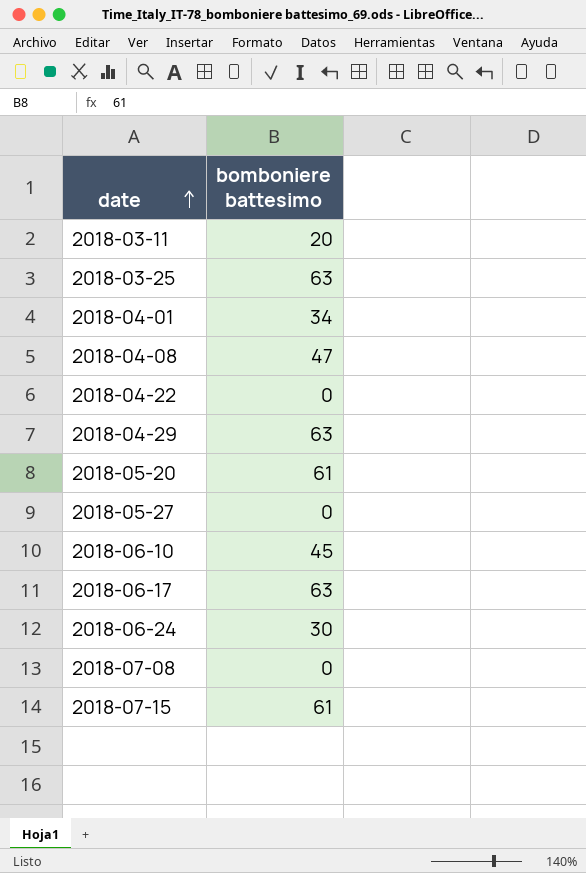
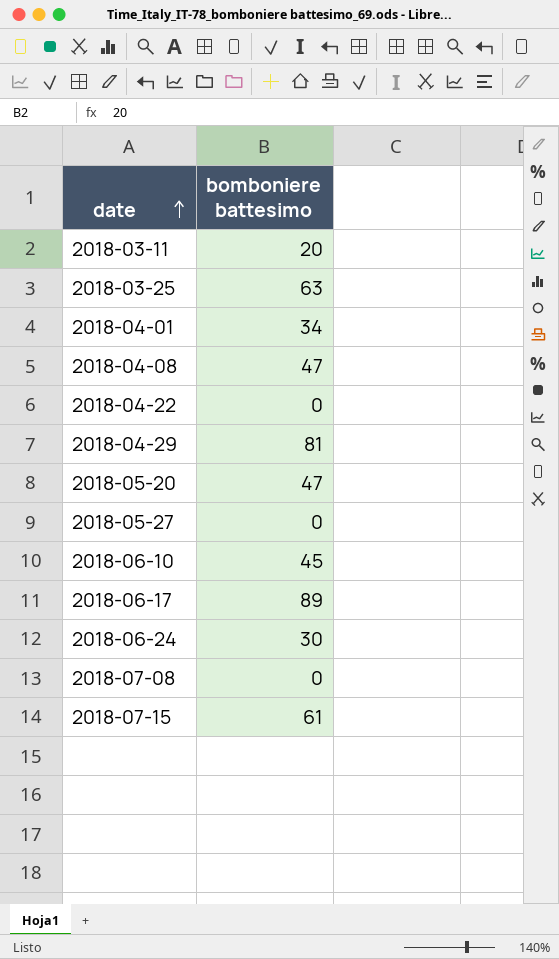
2018-04-29 | bomboniere battesimo: 63 -> 81
2018-05-20 | bomboniere battesimo: 61 -> 47
2018-06-17 | bomboniere battesimo: 63 -> 89

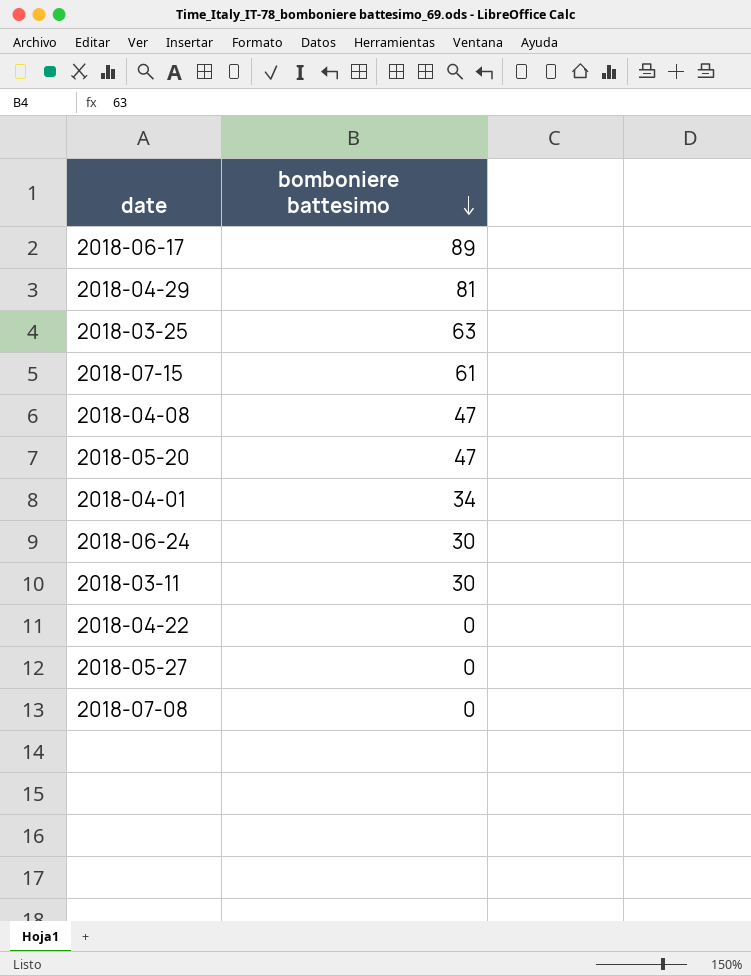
row order: date ascending -> bomboniere battesimo descending
row 2018-06-10: 45 -> none
2018-03-11 | bomboniere battesimo: 20 -> 30

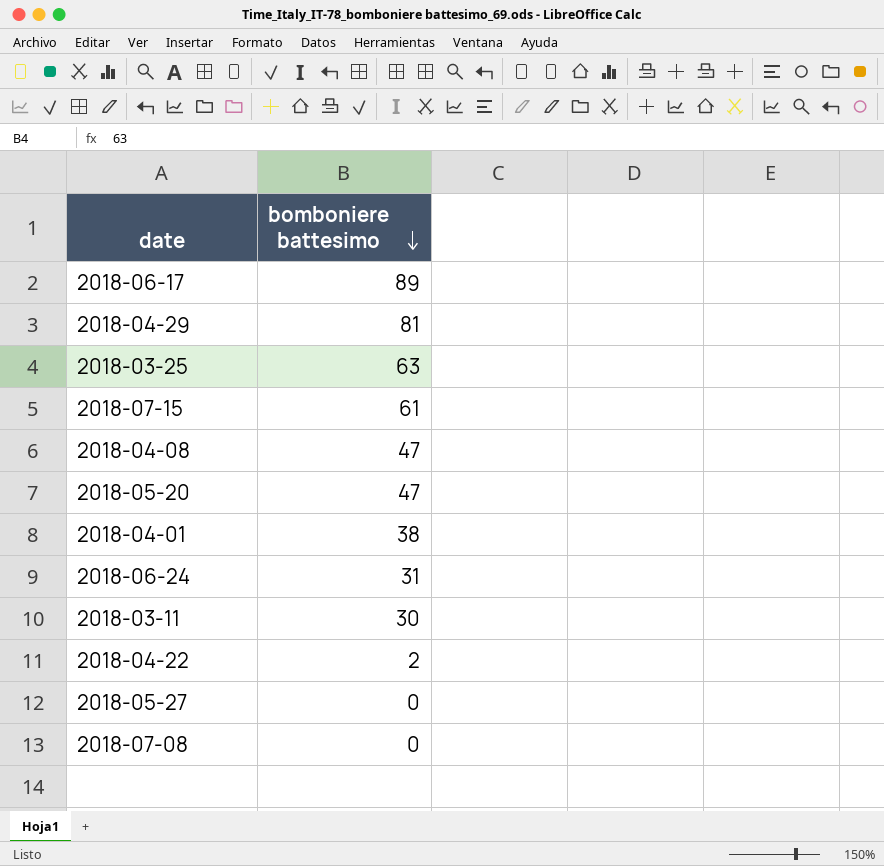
2018-04-01 | bomboniere battesimo: 34 -> 38
2018-06-24 | bomboniere battesimo: 30 -> 31
2018-04-22 | bomboniere battesimo: 0 -> 2

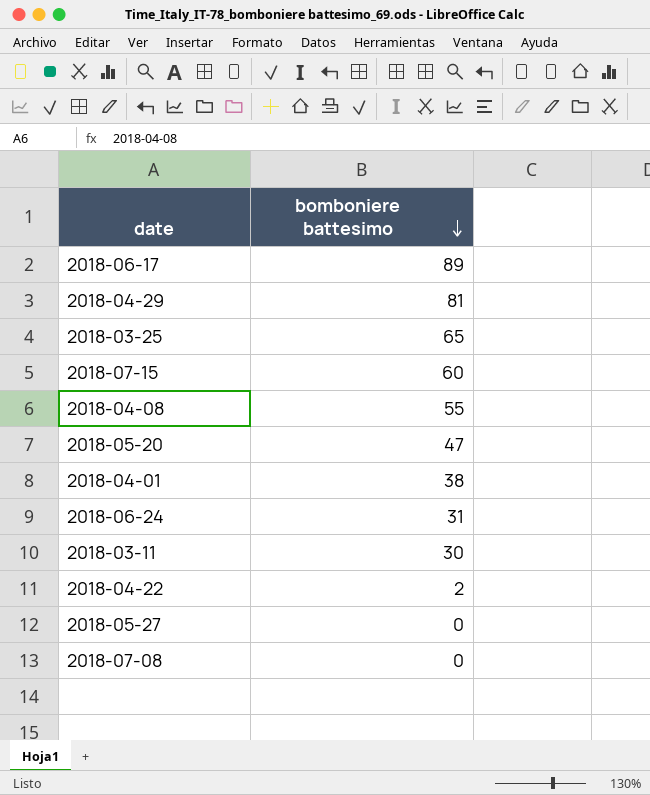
2018-03-25 | bomboniere battesimo: 63 -> 65
2018-07-15 | bomboniere battesimo: 61 -> 60
2018-04-08 | bomboniere battesimo: 47 -> 55

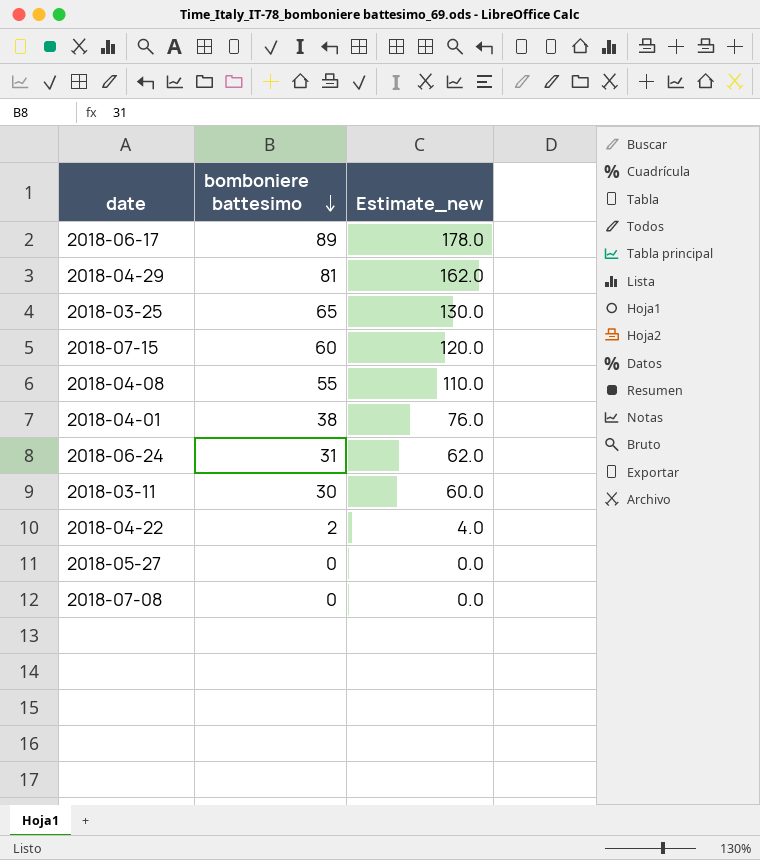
column Estimate_new | formula: none -> [bomboniere battesimo] * 2
row 2018-05-20: 47 -> none

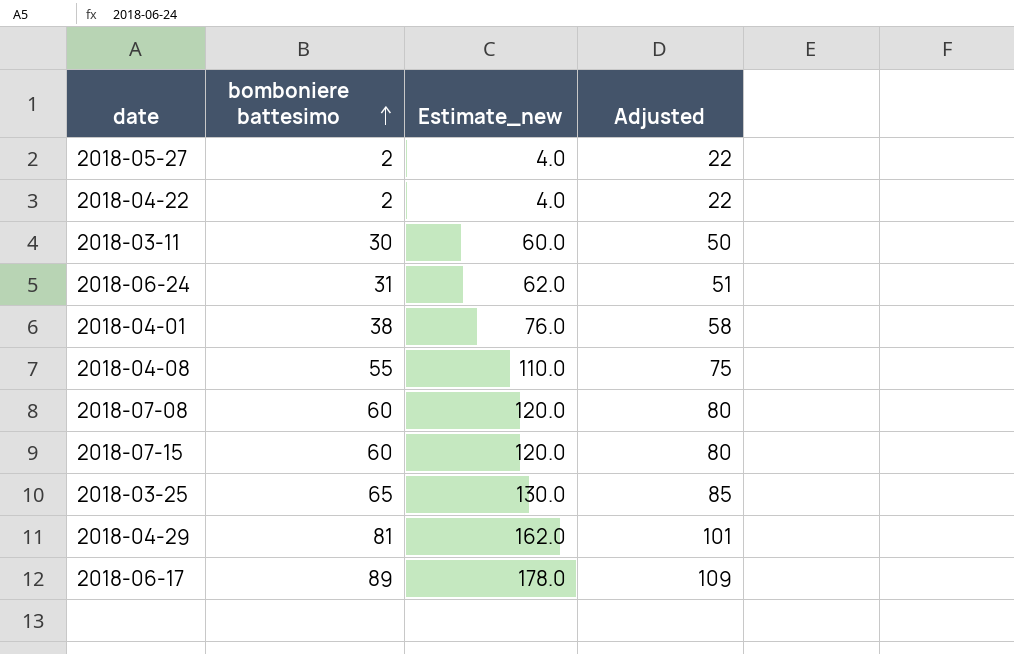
row order: bomboniere battesimo descending -> bomboniere battesimo ascending
column Adjusted | formula: none -> [bomboniere battesimo] + 20
2018-05-27 | bomboniere battesimo: 0 -> 2
2018-05-27 | Estimate_new: 0.0 -> 4.0
2018-07-08 | bomboniere battesimo: 0 -> 60
2018-07-08 | Estimate_new: 0.0 -> 120.0

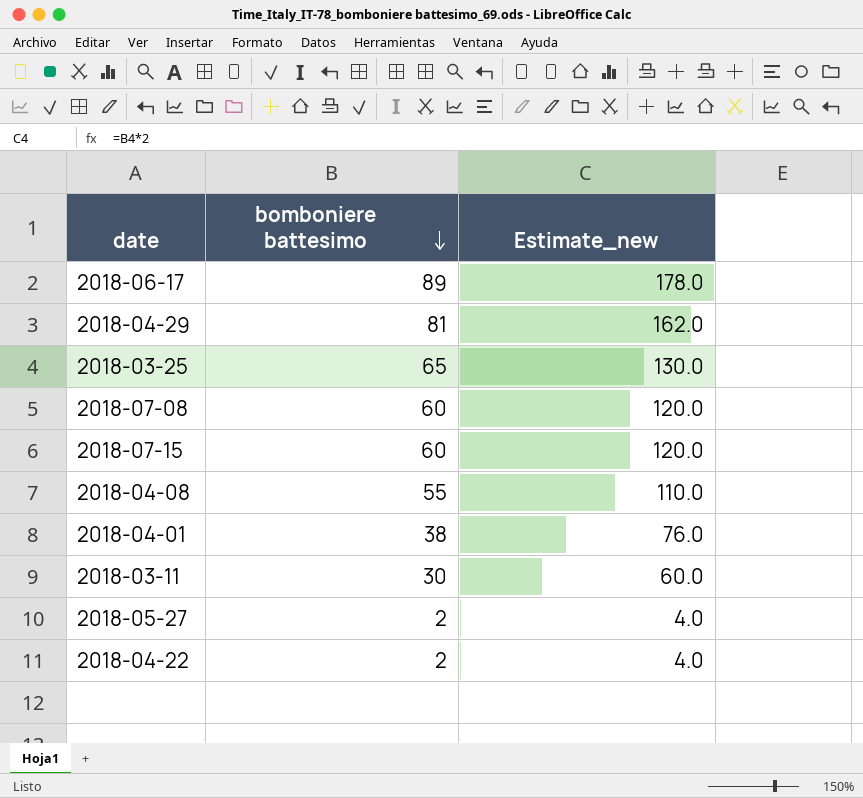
row order: bomboniere battesimo ascending -> bomboniere battesimo descending
column Adjusted | formula: [bomboniere battesimo] + 20 -> none
row 2018-06-24: 31 | 62.0 | 51 -> none

